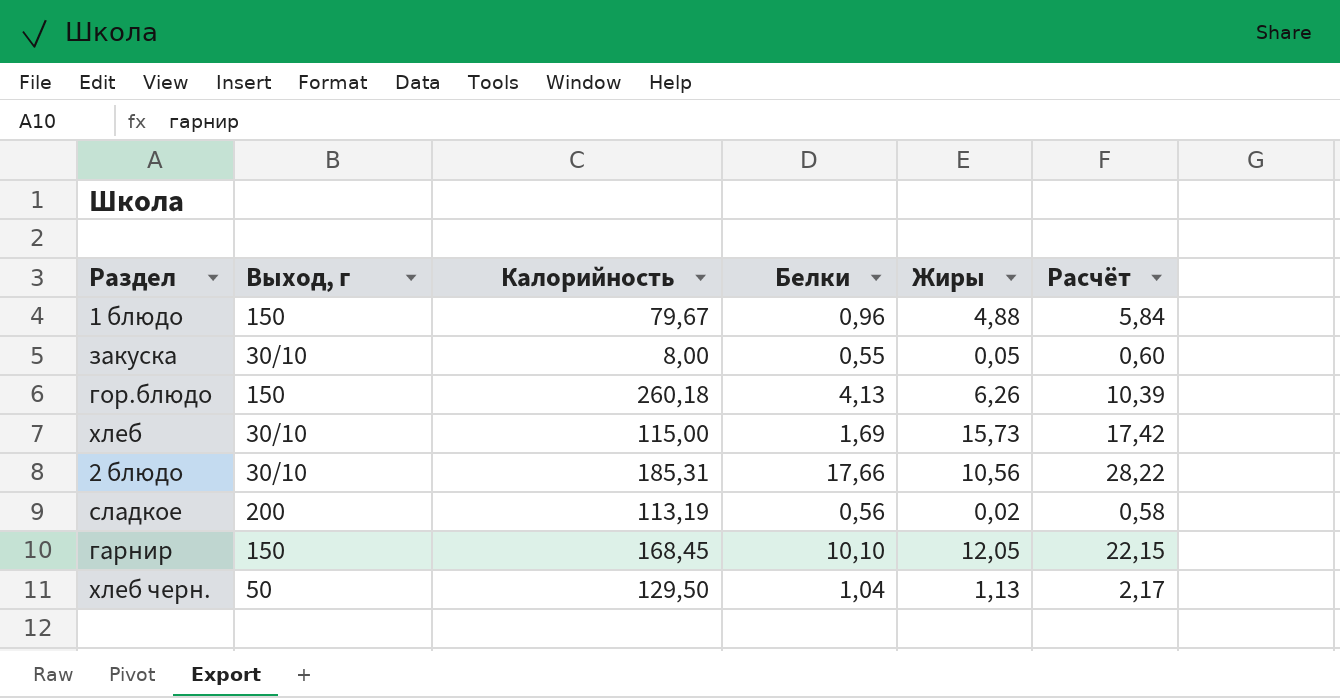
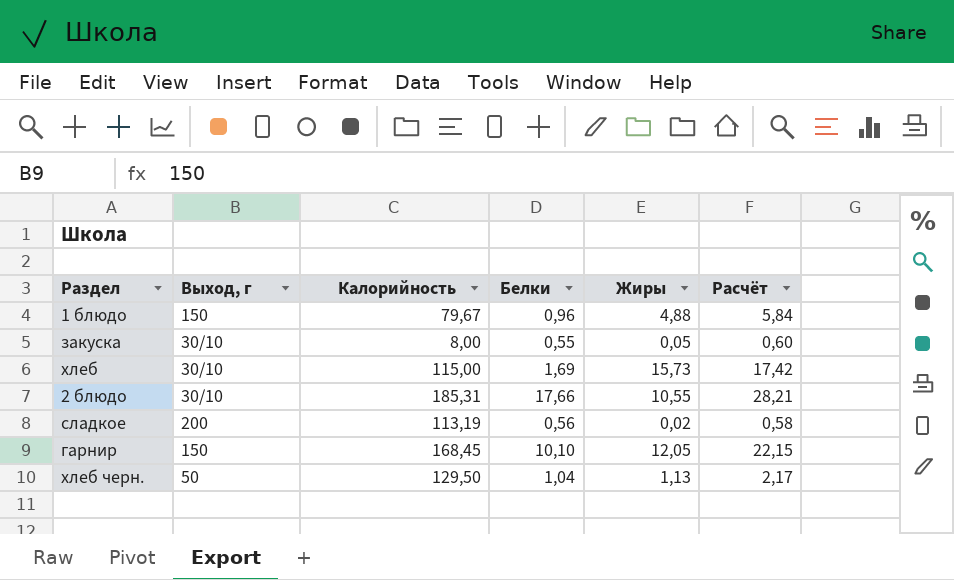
row гор.блюдо: 150 | 260,18 | 4,13 | 6,26 | 10,39 -> none
2 блюдо | Жиры: 10,56 -> 10,55
2 блюдо | Расчёт: 28,22 -> 28,21

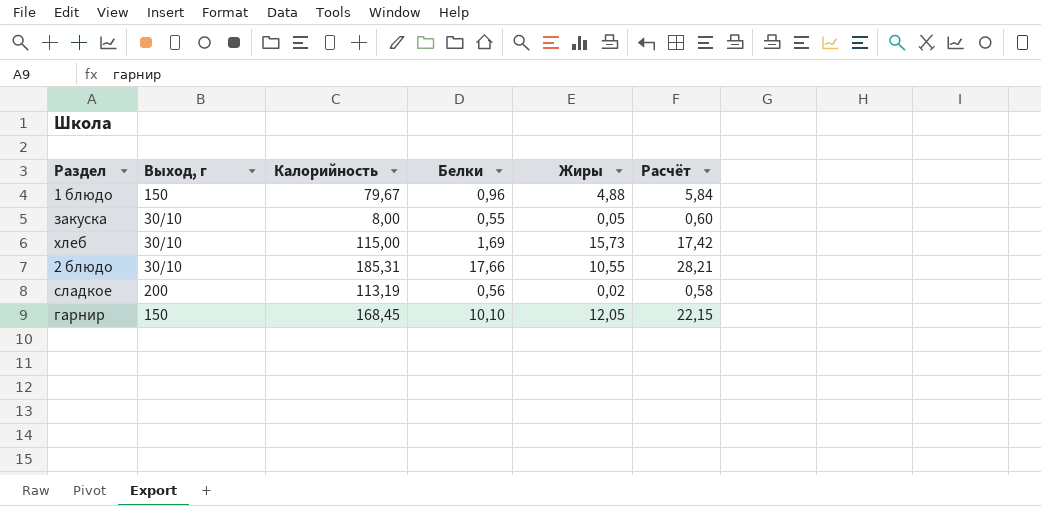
row хлеб черн.: 50 | 129,50 | 1,04 | 1,13 | 2,17 -> none

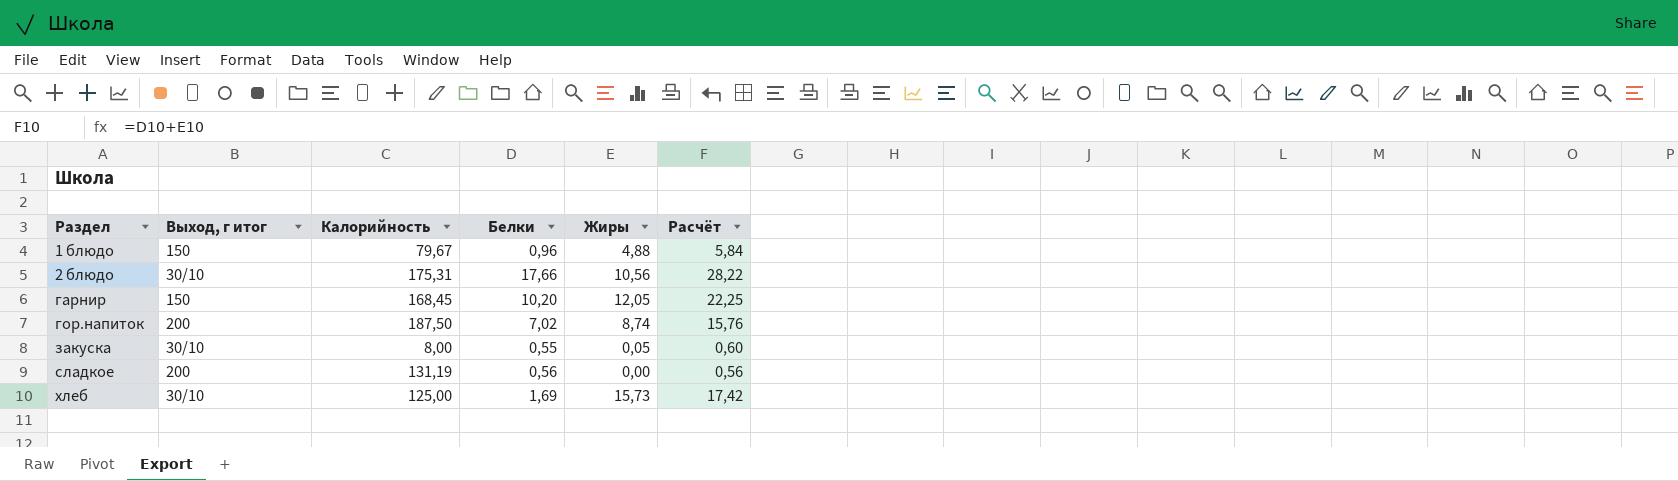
row order: none -> Раздел ascending
column name: Выход, г -> Выход, г итог
2 блюдо | Калорийность: 185,31 -> 175,31
2 блюдо | Жиры: 10,55 -> 10,56
2 блюдо | Расчёт: 28,21 -> 28,22
гарнир | Белки: 10,10 -> 10,20
гарнир | Расчёт: 22,15 -> 22,25
row гор.напиток: none -> 200 | 187,50 | 7,02 | 8,74 | 15,76
сладкое | Калорийность: 113,19 -> 131,19
сладкое | Жиры: 0,02 -> 0,00
сладкое | Расчёт: 0,58 -> 0,56
хлеб | Калорийность: 115,00 -> 125,00

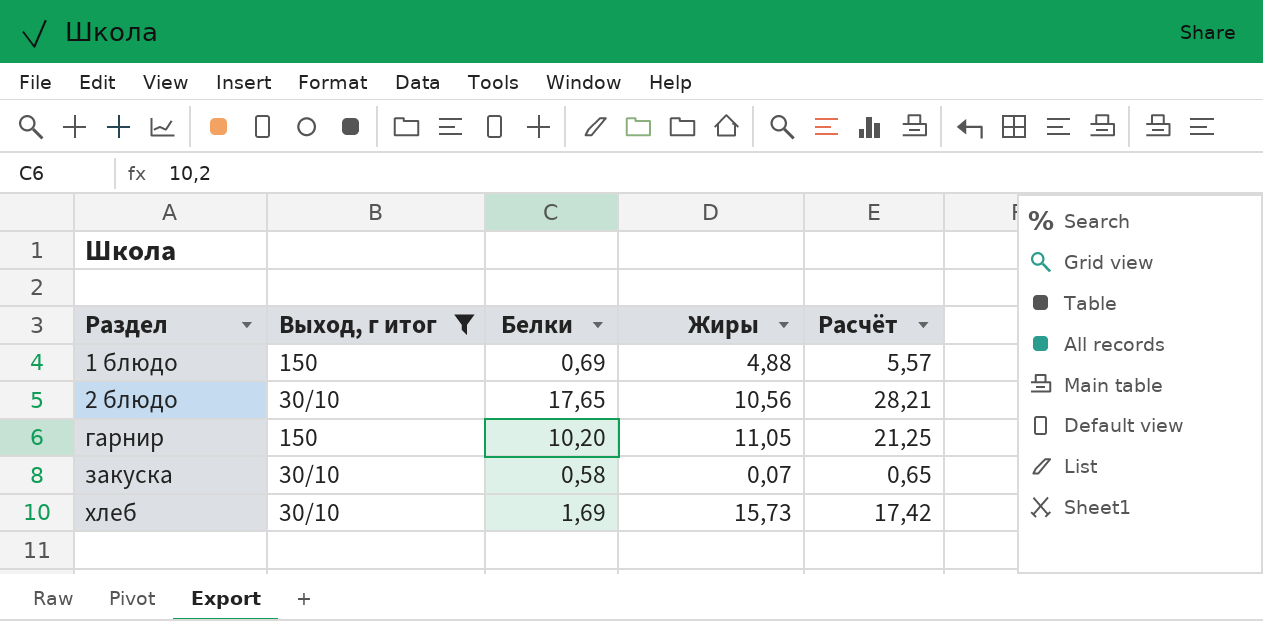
filter: none -> Выход, г итог != 200
column Калорийность | position: 3 -> none
1 блюдо | Белки: 0,96 -> 0,69
1 блюдо | Расчёт: 5,84 -> 5,57
2 блюдо | Белки: 17,66 -> 17,65
2 блюдо | Расчёт: 28,22 -> 28,21
гарнир | Жиры: 12,05 -> 11,05
гарнир | Расчёт: 22,25 -> 21,25
закуска | Белки: 0,55 -> 0,58
закуска | Жиры: 0,05 -> 0,07
закуска | Расчёт: 0,60 -> 0,65

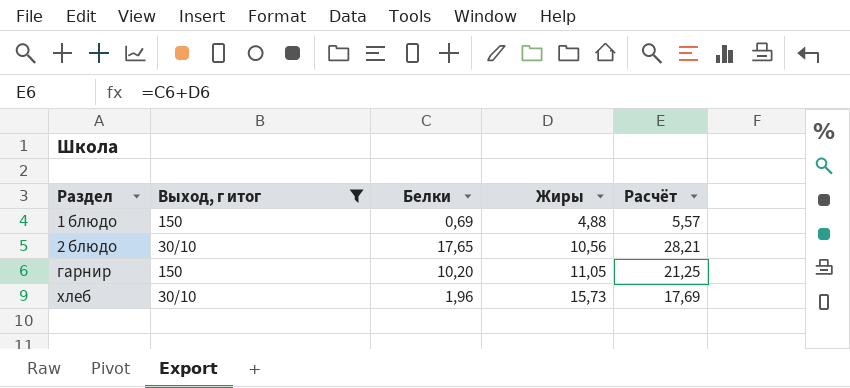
row закуска: 30/10 | 0,58 | 0,07 | 0,65 -> none
хлеб | Белки: 1,69 -> 1,96
хлеб | Расчёт: 17,42 -> 17,69

